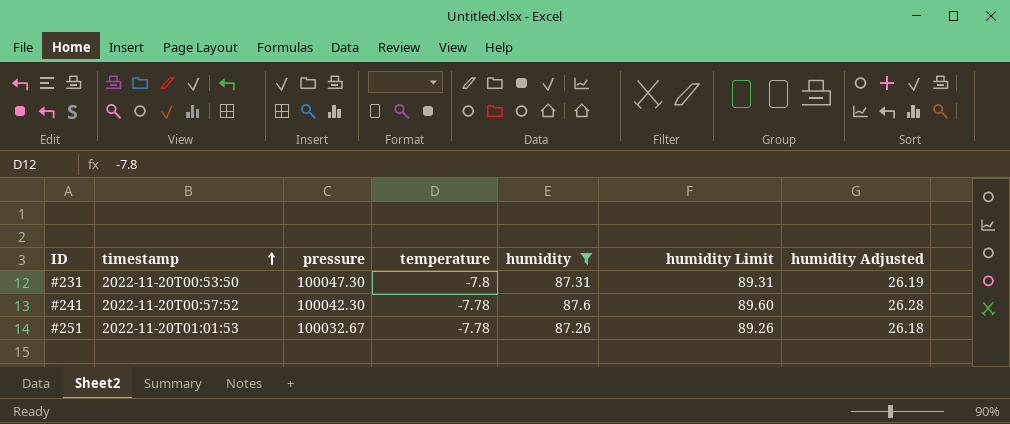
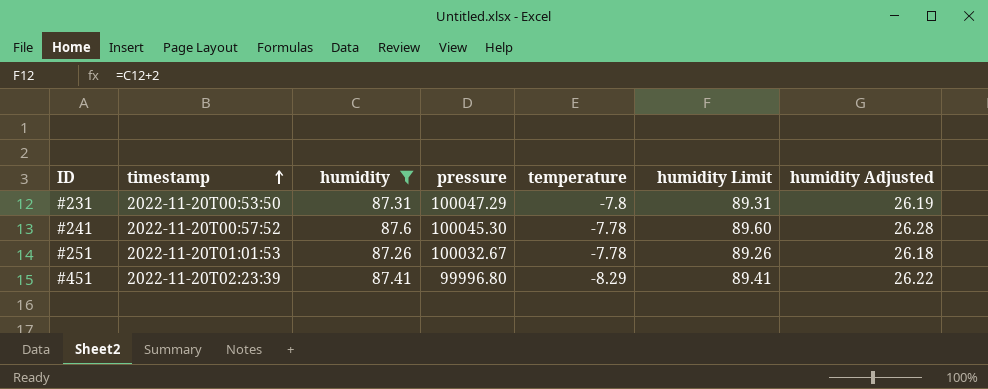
column humidity | position: 5 -> 3
#231 | pressure: 100047.30 -> 100047.29
#241 | pressure: 100042.30 -> 100045.30
row #451: none -> 2022-11-20T02:23:39 | 87.41 | 99996.80 | -8.29 | 89.41 | 26.22

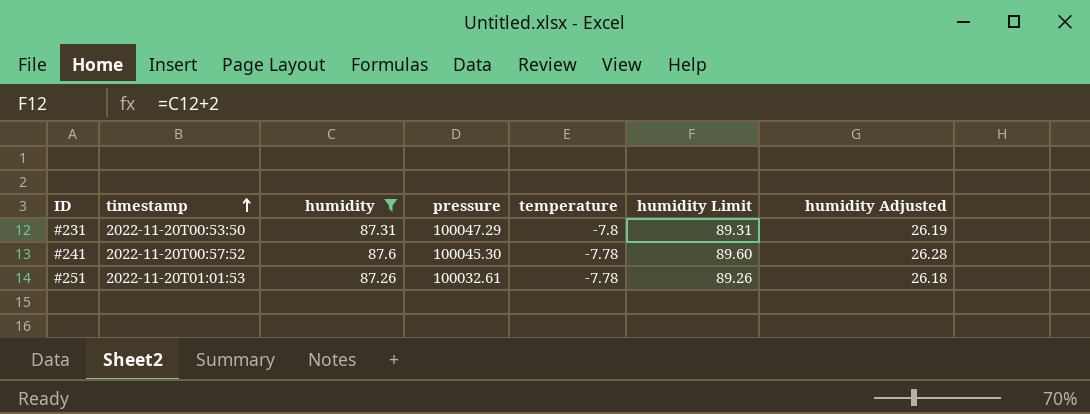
row #451: 2022-11-20T02:23:39 | 87.41 | 99996.80 | -8.29 | 89.41 | 26.22 -> none
#251 | pressure: 100032.67 -> 100032.61

